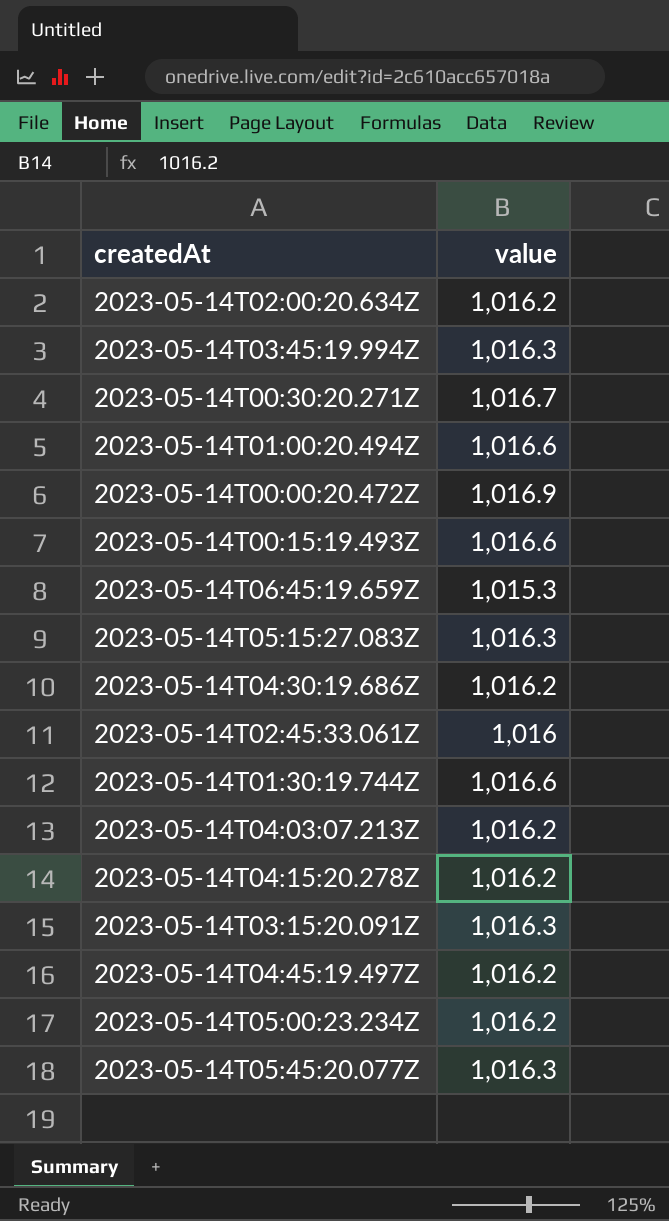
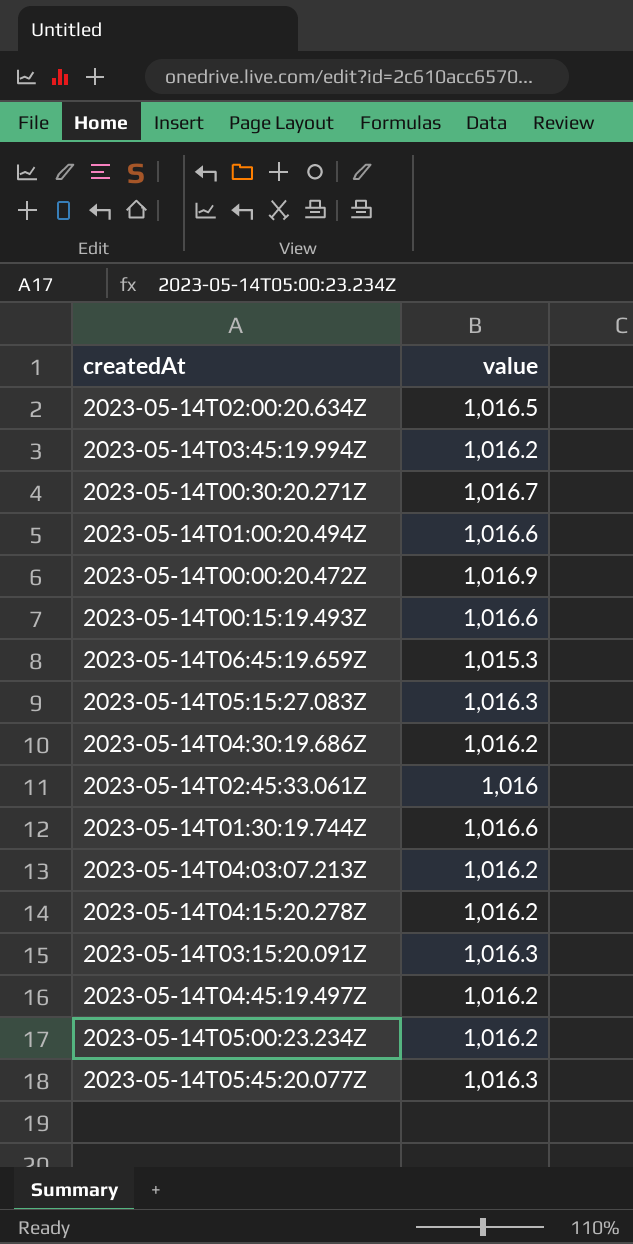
2023-05-14T02:00:20.634Z | value: 1,016.2 -> 1,016.5
2023-05-14T03:45:19.994Z | value: 1,016.3 -> 1,016.2

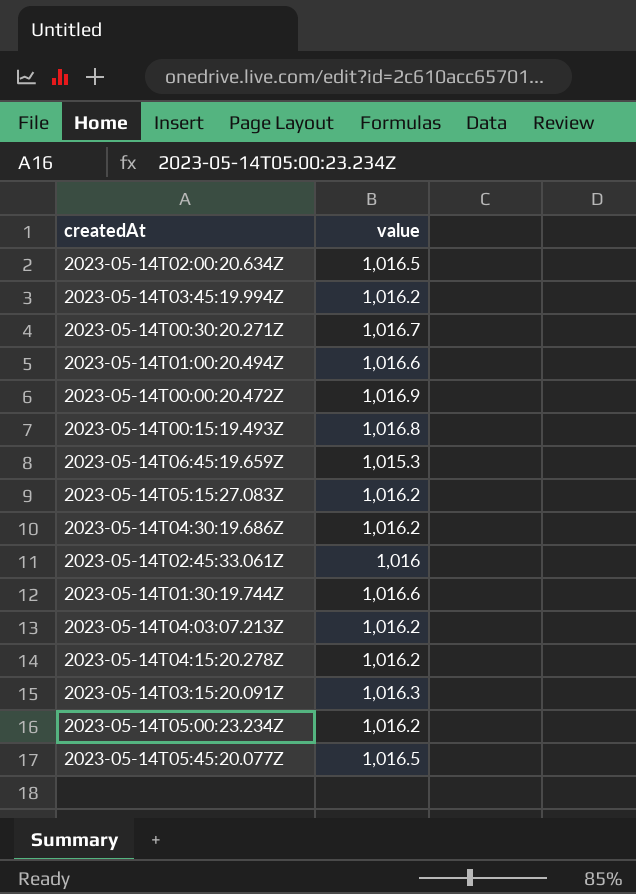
row 2023-05-14T04:45:19.497Z: 1,016.2 -> none
2023-05-14T00:15:19.493Z | value: 1,016.6 -> 1,016.8
2023-05-14T05:15:27.083Z | value: 1,016.3 -> 1,016.2
2023-05-14T05:45:20.077Z | value: 1,016.3 -> 1,016.5

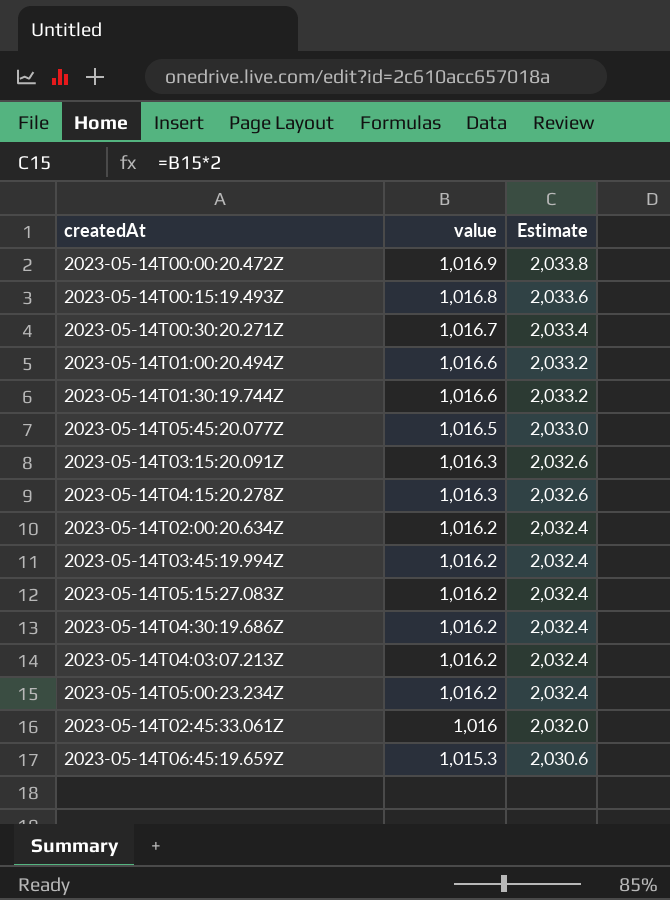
row order: none -> value descending
column Estimate | formula: none -> [value] * 2
2023-05-14T04:15:20.278Z | value: 1,016.2 -> 1,016.3
2023-05-14T02:00:20.634Z | value: 1,016.5 -> 1,016.2

